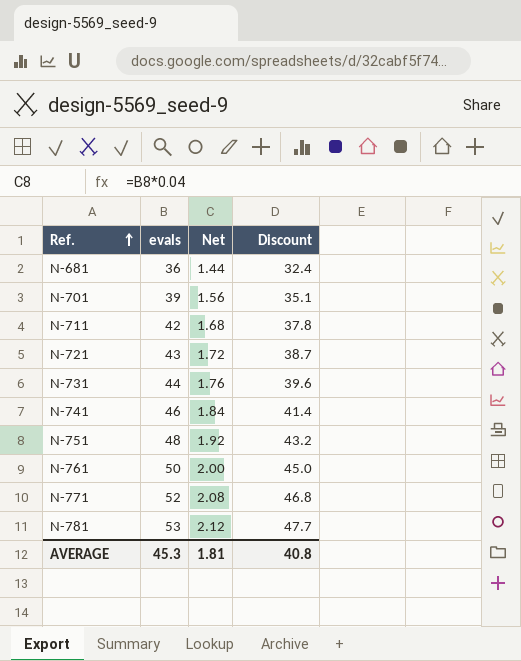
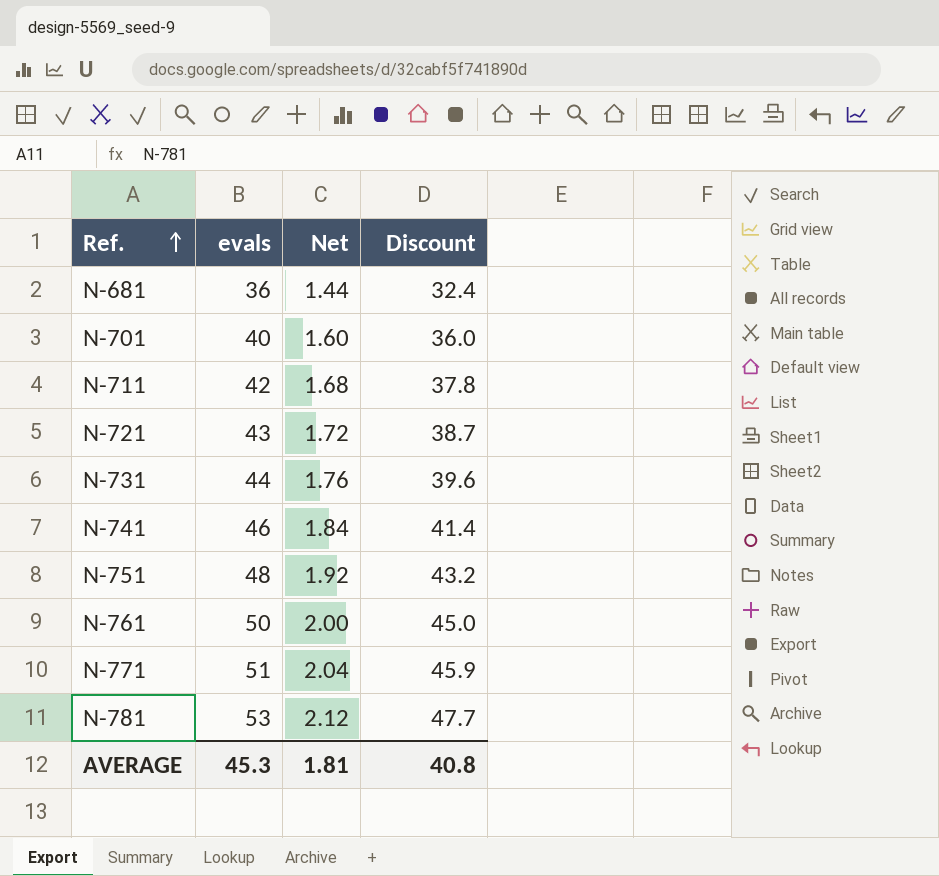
N-701 | evals: 39 -> 40
N-701 | Net: 1.56 -> 1.60
N-701 | Discount: 35.1 -> 36.0
N-771 | evals: 52 -> 51
N-771 | Net: 2.08 -> 2.04
N-771 | Discount: 46.8 -> 45.9

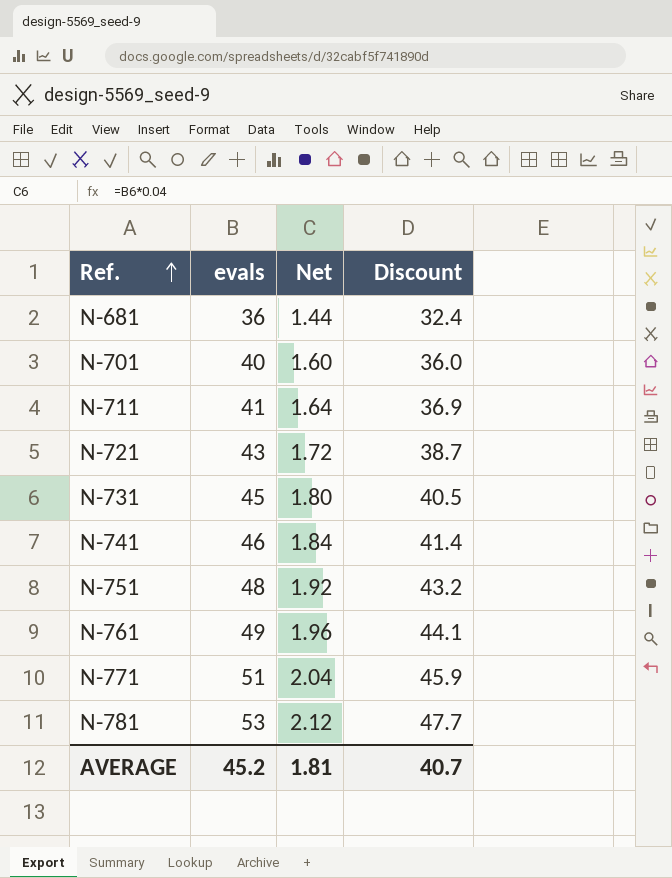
N-711 | evals: 42 -> 41
N-711 | Net: 1.68 -> 1.64
N-711 | Discount: 37.8 -> 36.9
N-731 | evals: 44 -> 45
N-731 | Net: 1.76 -> 1.80
N-731 | Discount: 39.6 -> 40.5
N-761 | evals: 50 -> 49
N-761 | Net: 2.00 -> 1.96
N-761 | Discount: 45.0 -> 44.1
AVERAGE | evals: 45.3 -> 45.2
AVERAGE | Discount: 40.8 -> 40.7

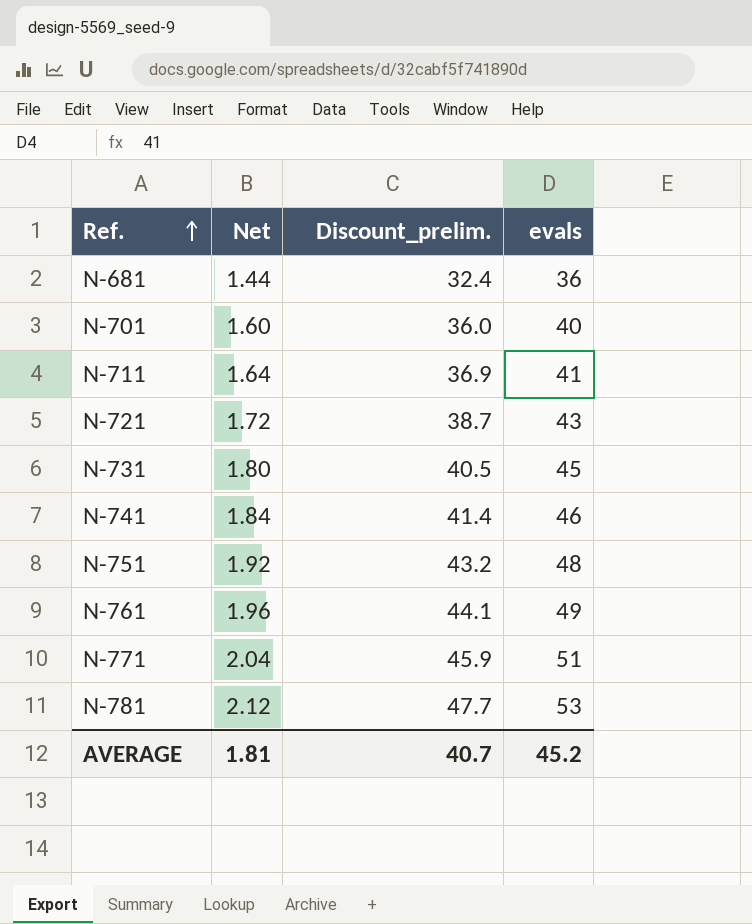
column name: Discount -> Discount_prelim.
column evals | position: 2 -> 4

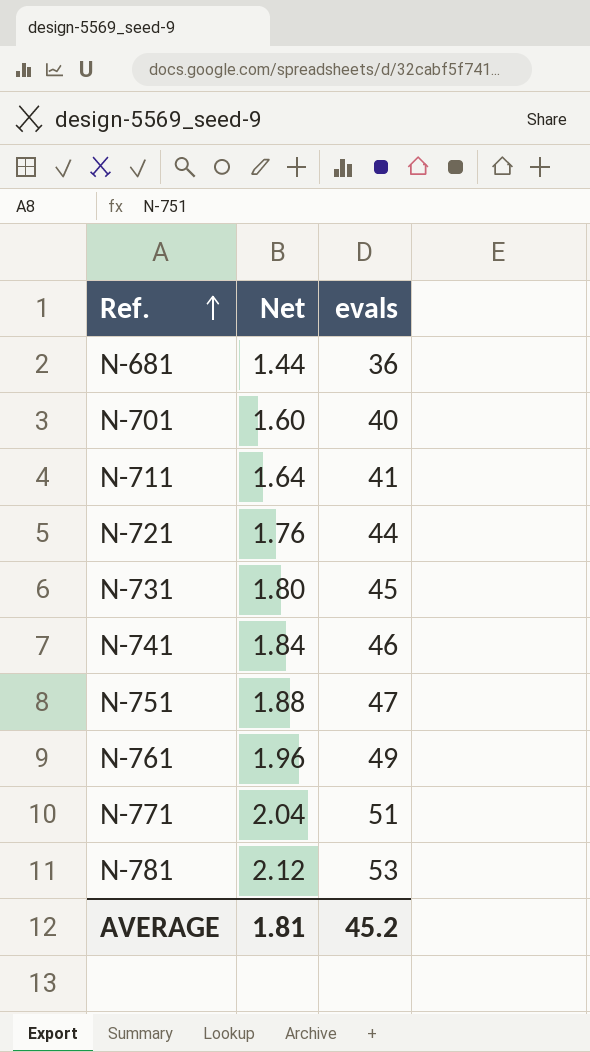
column Discount_prelim. | formula: [evals] * 0.9 -> none
N-721 | Net: 1.72 -> 1.76
N-721 | evals: 43 -> 44
N-751 | Net: 1.92 -> 1.88
N-751 | evals: 48 -> 47

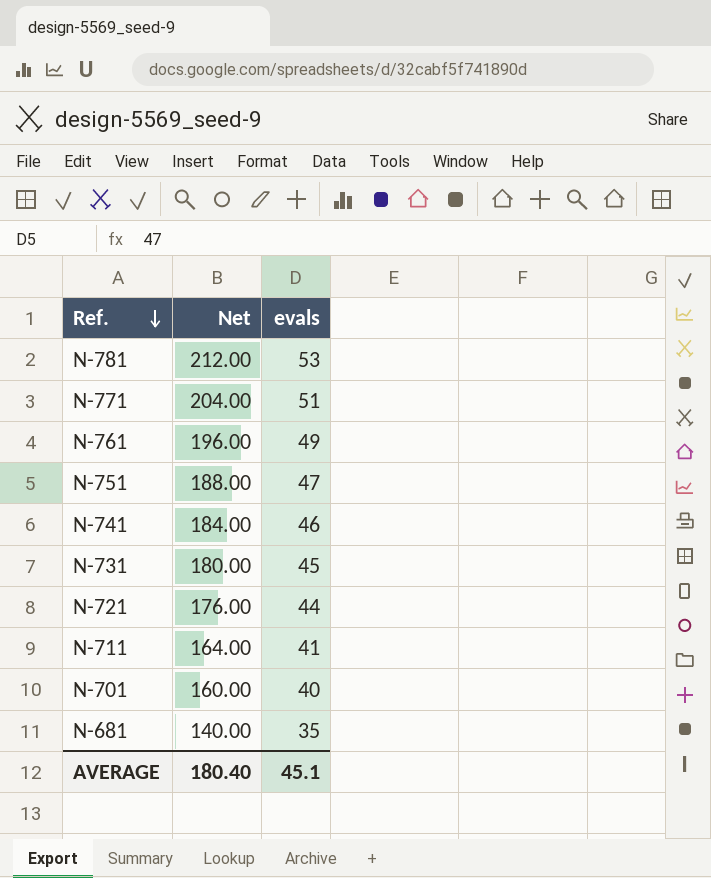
row order: Ref. ascending -> Ref. descending
column Net | formula: [evals] * 0.04 -> [evals] * 4
N-681 | evals: 36 -> 35
AVERAGE | Net: 1.81 -> 180.40
AVERAGE | evals: 45.2 -> 45.1

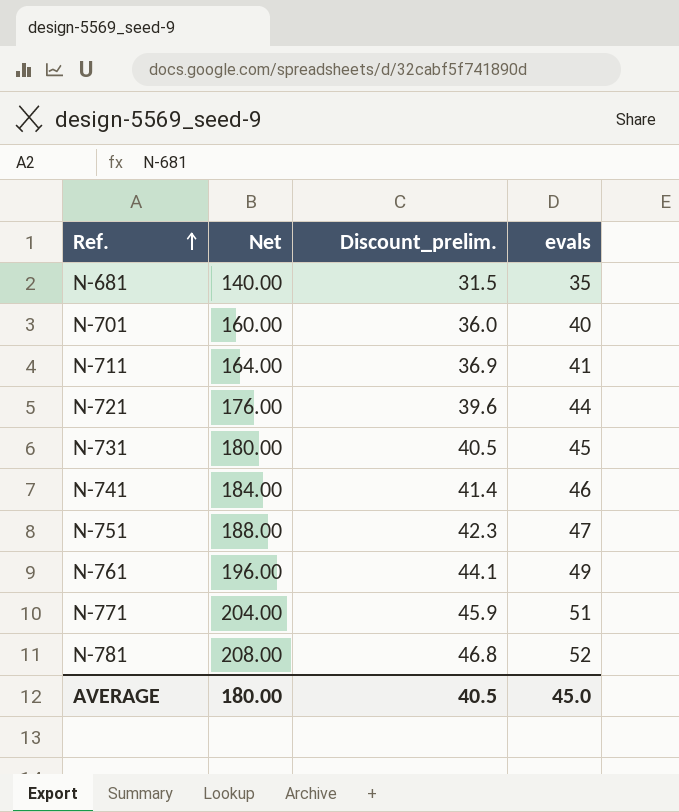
row order: Ref. descending -> Ref. ascending
column Discount_prelim. | formula: none -> [evals] * 0.9
N-781 | Net: 212.00 -> 208.00
N-781 | evals: 53 -> 52
AVERAGE | Net: 180.40 -> 180.00
AVERAGE | evals: 45.1 -> 45.0

